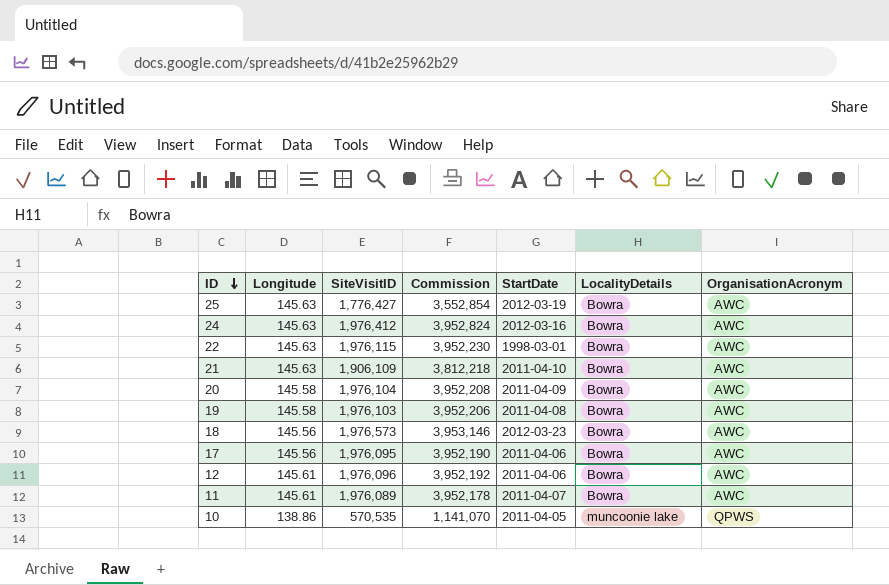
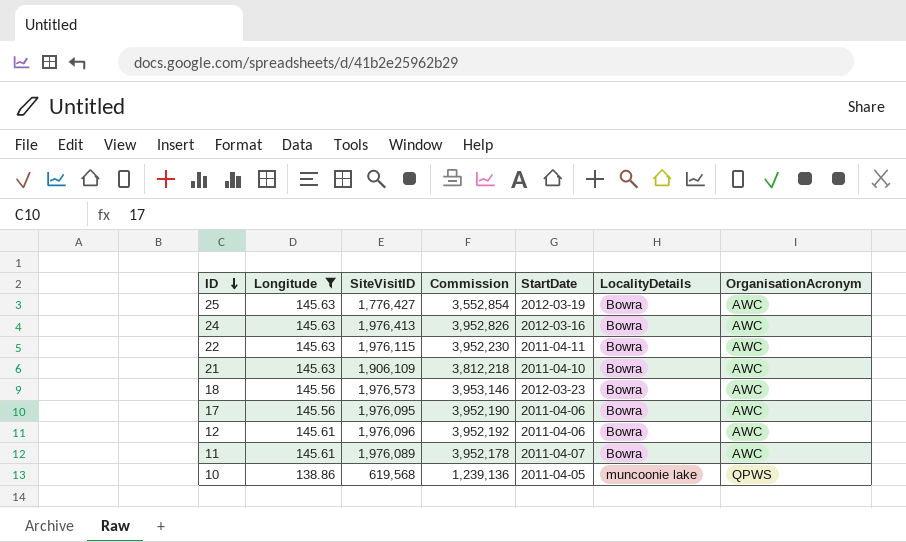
filter: none -> Longitude != 145.58
24 | SiteVisitID: 1,976,412 -> 1,976,413
24 | Commission: 3,952,824 -> 3,952,826
22 | StartDate: 1998-03-01 -> 2011-04-11
10 | SiteVisitID: 570,535 -> 619,568
10 | Commission: 1,141,070 -> 1,239,136

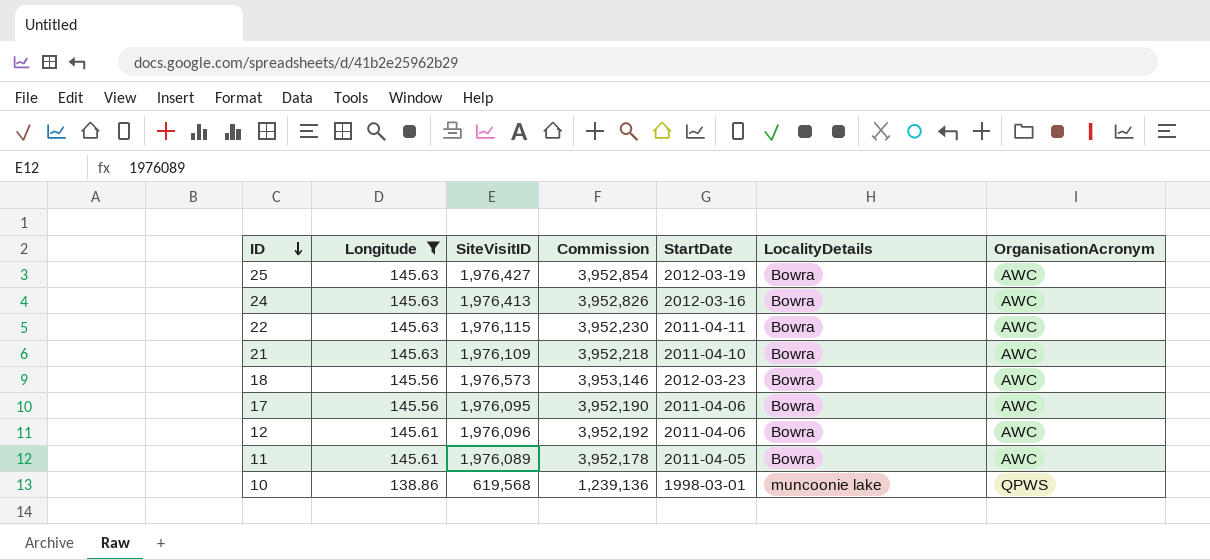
25 | SiteVisitID: 1,776,427 -> 1,976,427
25 | Commission: 3,552,854 -> 3,952,854
21 | SiteVisitID: 1,906,109 -> 1,976,109
21 | Commission: 3,812,218 -> 3,952,218
11 | StartDate: 2011-04-07 -> 2011-04-05
10 | StartDate: 2011-04-05 -> 1998-03-01

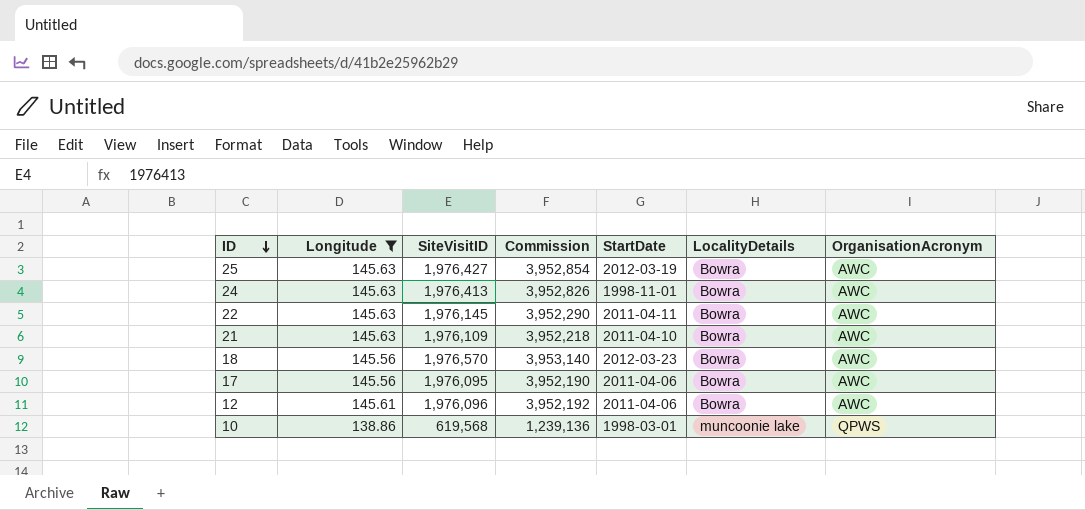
row 11: 145.61 | 1,976,089 | 3,952,178 | 2011-04-05 | Bowra | AWC -> none
24 | StartDate: 2012-03-16 -> 1998-11-01
22 | SiteVisitID: 1,976,115 -> 1,976,145
22 | Commission: 3,952,230 -> 3,952,290
18 | SiteVisitID: 1,976,573 -> 1,976,570
18 | Commission: 3,953,146 -> 3,953,140

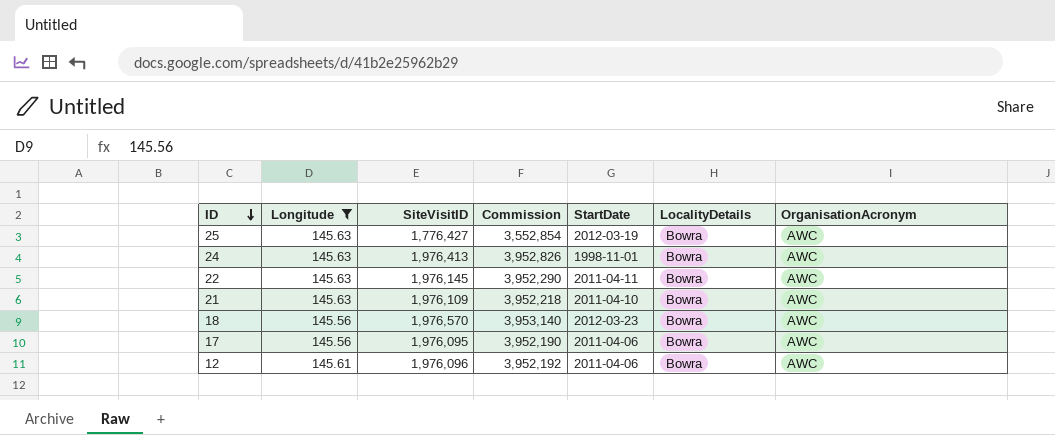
row 10: 138.86 | 619,568 | 1,239,136 | 1998-03-01 | muncoonie lake | QPWS -> none
25 | SiteVisitID: 1,976,427 -> 1,776,427
25 | Commission: 3,952,854 -> 3,552,854

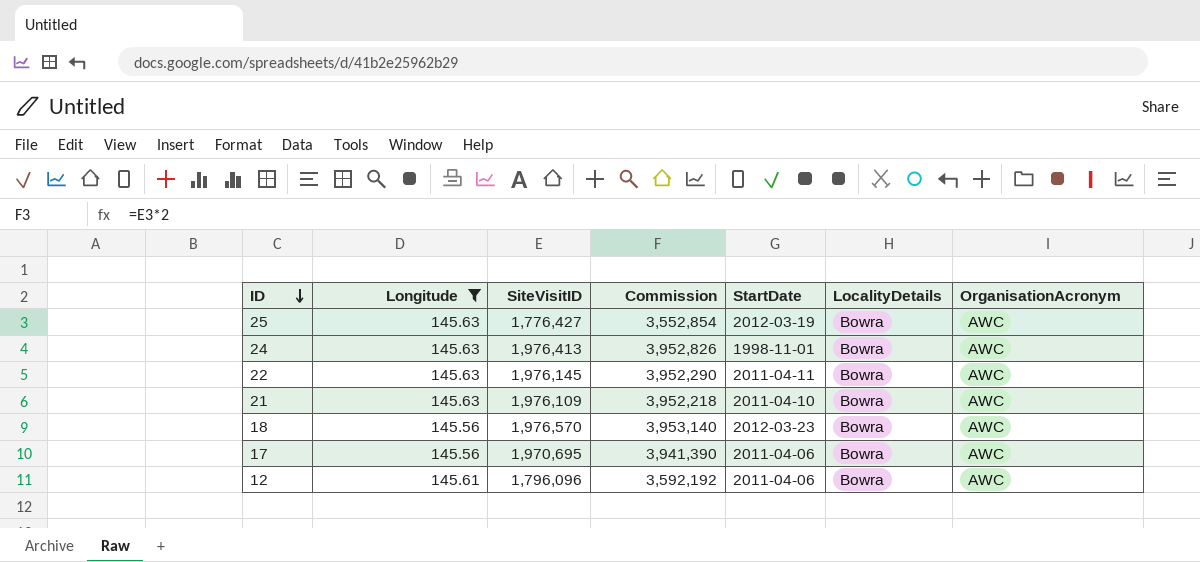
17 | SiteVisitID: 1,976,095 -> 1,970,695
17 | Commission: 3,952,190 -> 3,941,390
12 | SiteVisitID: 1,976,096 -> 1,796,096
12 | Commission: 3,952,192 -> 3,592,192

